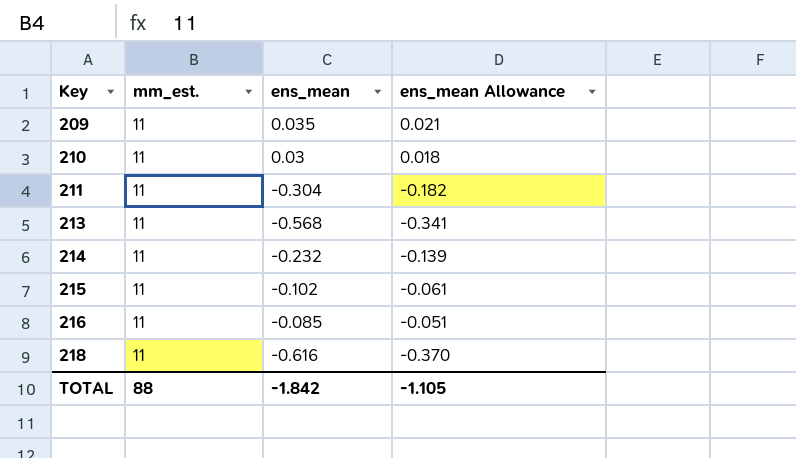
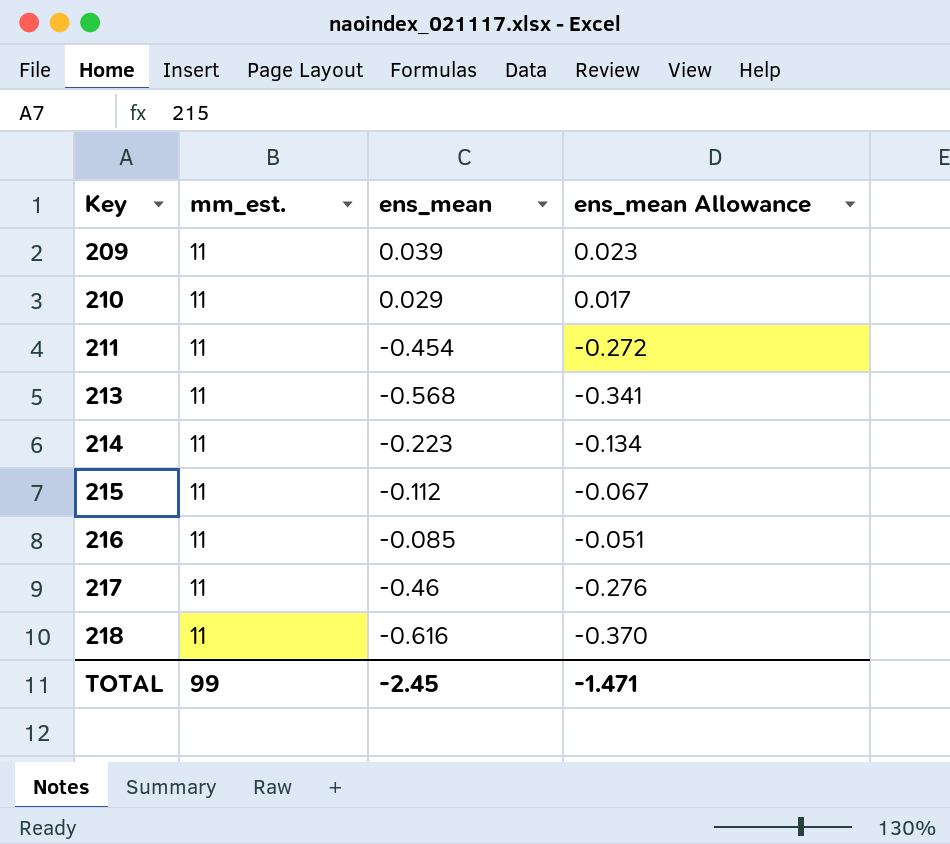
209 | ens_mean: 0.035 -> 0.039
209 | ens_mean Allowance: 0.021 -> 0.023
210 | ens_mean: 0.03 -> 0.029
210 | ens_mean Allowance: 0.018 -> 0.017
211 | ens_mean: -0.304 -> -0.454
211 | ens_mean Allowance: -0.182 -> -0.272
214 | ens_mean: -0.232 -> -0.223
214 | ens_mean Allowance: -0.139 -> -0.134
215 | ens_mean: -0.102 -> -0.112
215 | ens_mean Allowance: -0.061 -> -0.067
row 217: none -> 11 | -0.46 | -0.276
TOTAL | mm_est.: 88 -> 99
TOTAL | ens_mean: -1.842 -> -2.45
TOTAL | ens_mean Allowance: -1.105 -> -1.471

